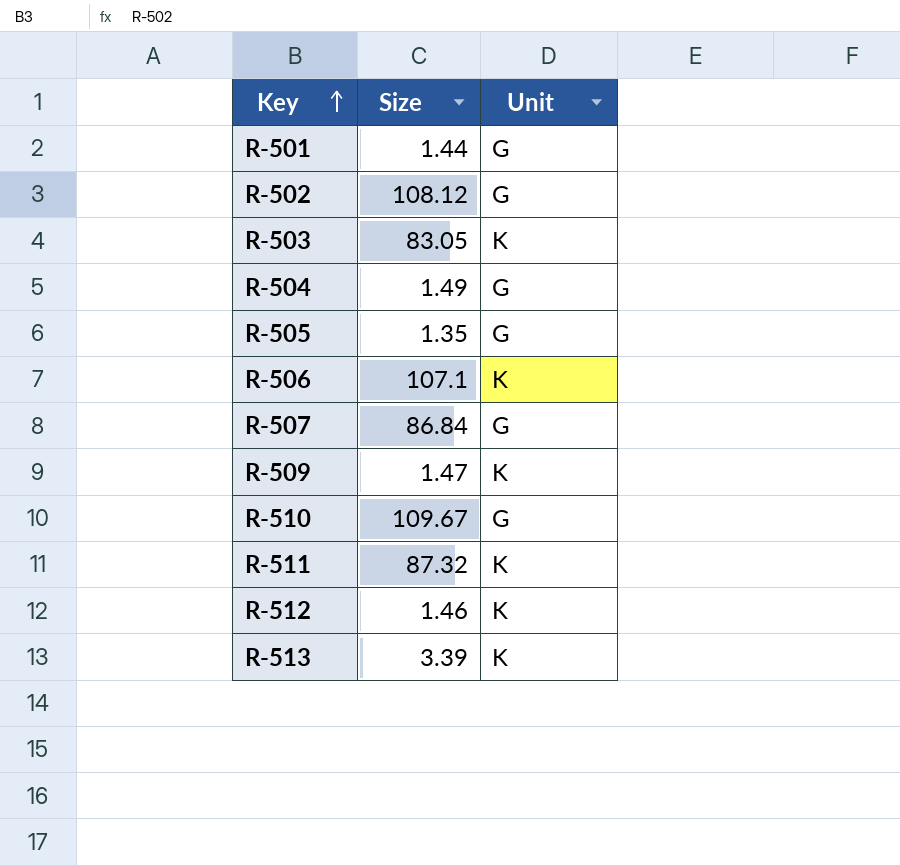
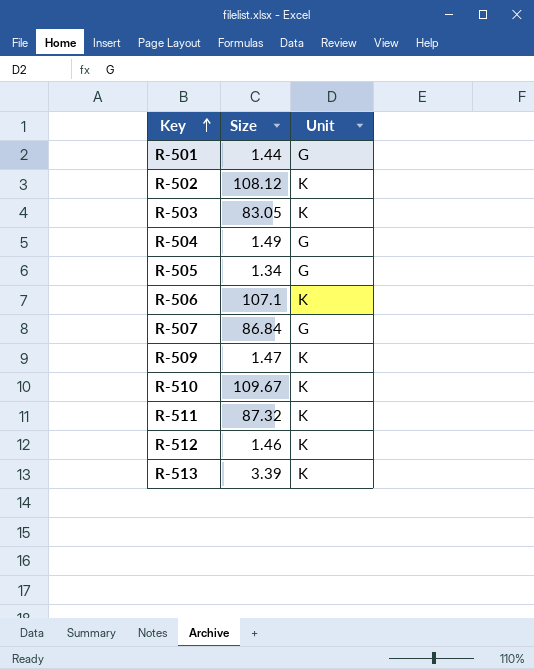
R-502 | Unit: G -> K
R-505 | Size: 1.35 -> 1.34
R-510 | Unit: G -> K

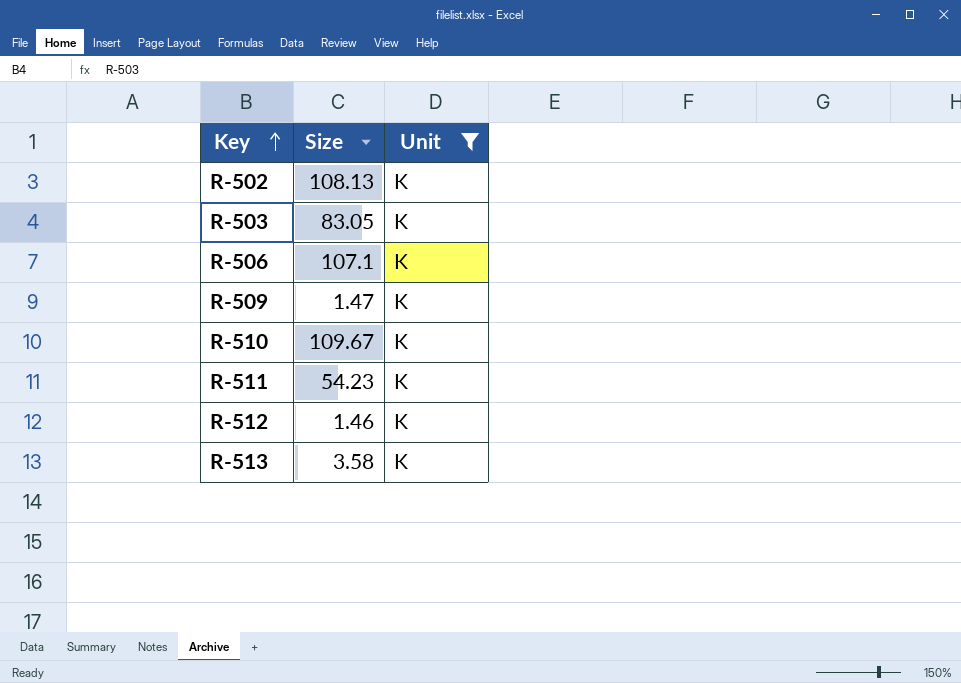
filter: none -> Unit = K
R-502 | Size: 108.12 -> 108.13
R-511 | Size: 87.32 -> 54.23
R-513 | Size: 3.39 -> 3.58

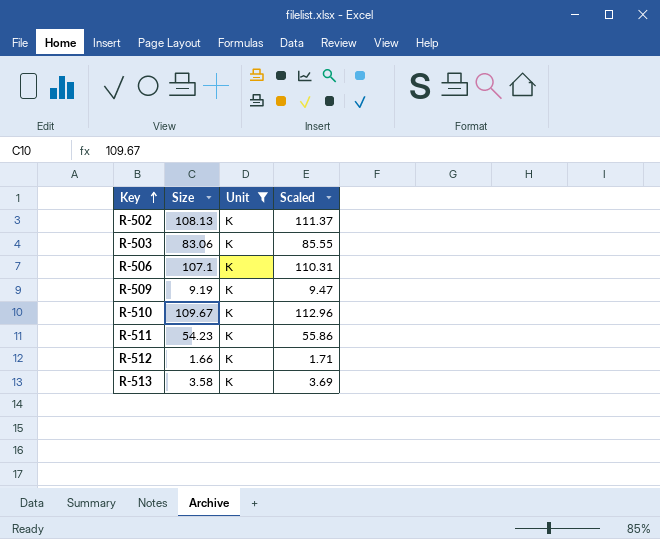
column Scaled | formula: none -> [Size] * 1.03
R-503 | Size: 83.05 -> 83.06
R-509 | Size: 1.47 -> 9.19
R-512 | Size: 1.46 -> 1.66

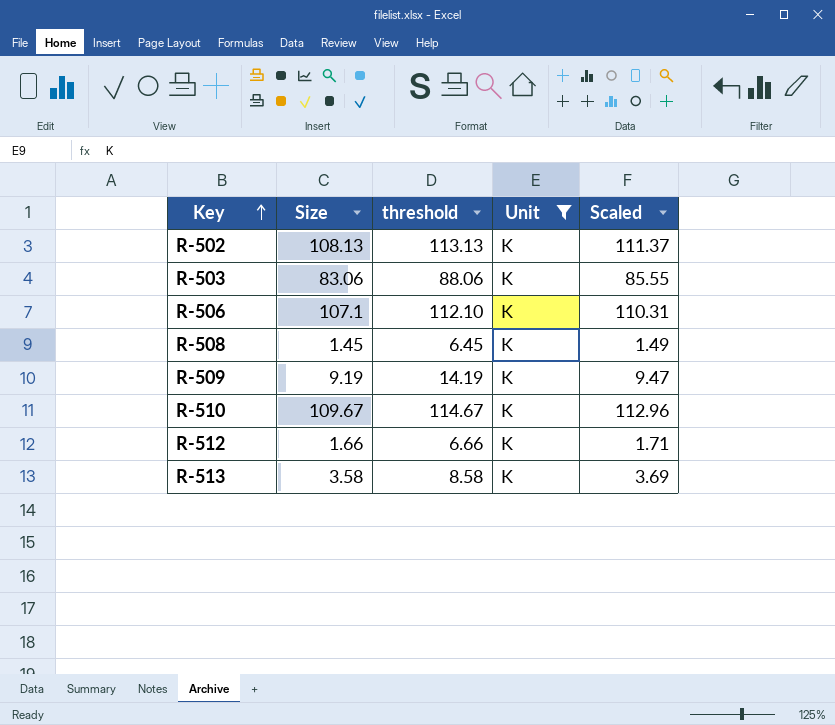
column threshold | formula: none -> [Size] + 5
row R-511: 54.23 | K | 55.86 -> none
row R-508: none -> 1.45 | 6.45 | K | 1.49

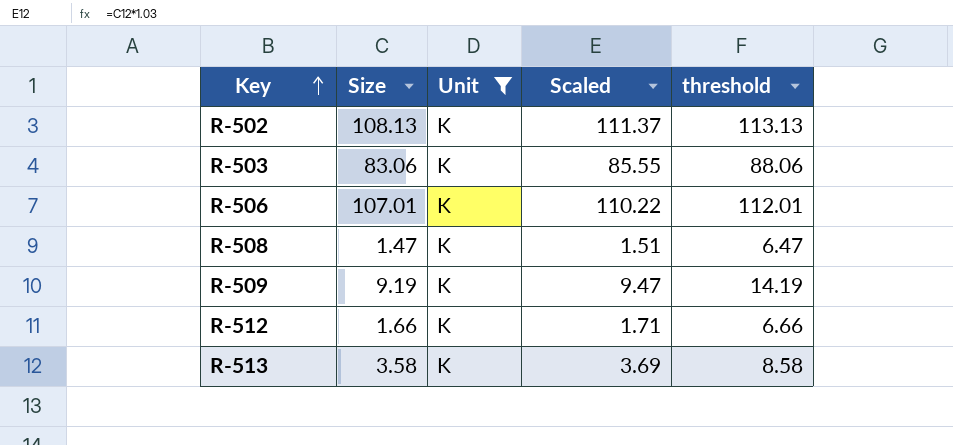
column threshold | position: 3 -> 5
row R-510: 109.67 | 114.67 | K | 112.96 -> none
R-506 | Size: 107.1 -> 107.01
R-506 | Scaled: 110.31 -> 110.22
R-506 | threshold: 112.10 -> 112.01
R-508 | Size: 1.45 -> 1.47
R-508 | Scaled: 1.49 -> 1.51
R-508 | threshold: 6.45 -> 6.47

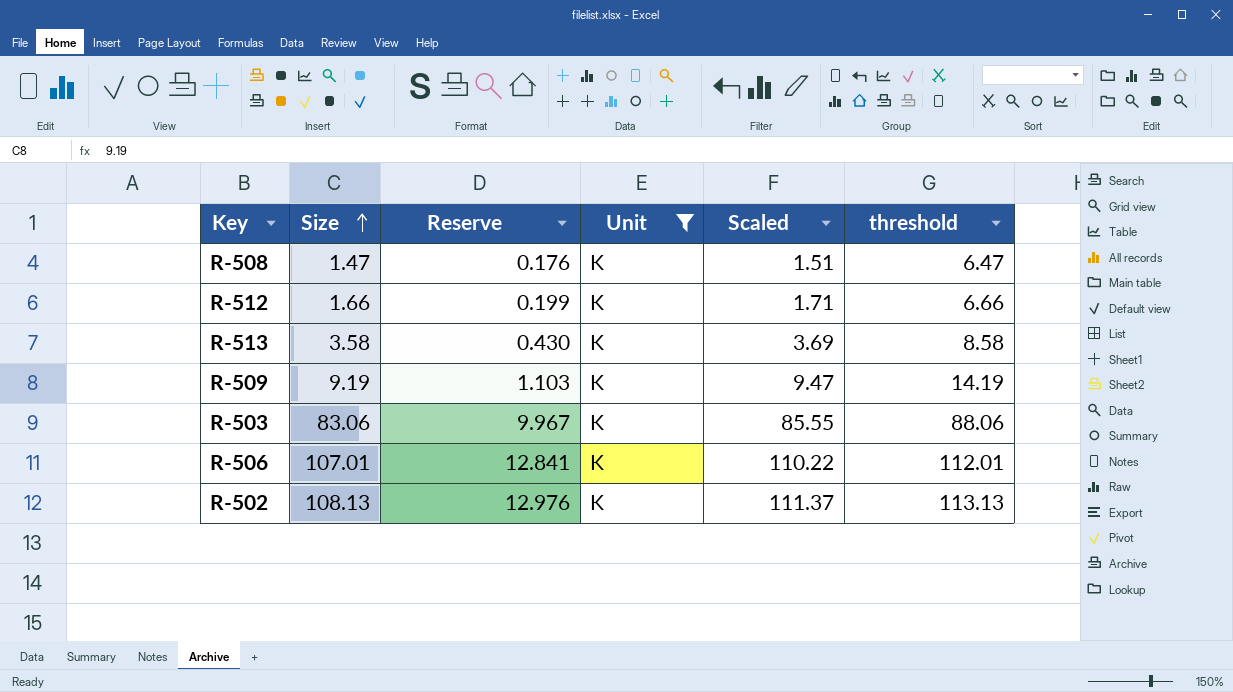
row order: Key ascending -> Size ascending
column Reserve | formula: none -> [Size] * 0.12

